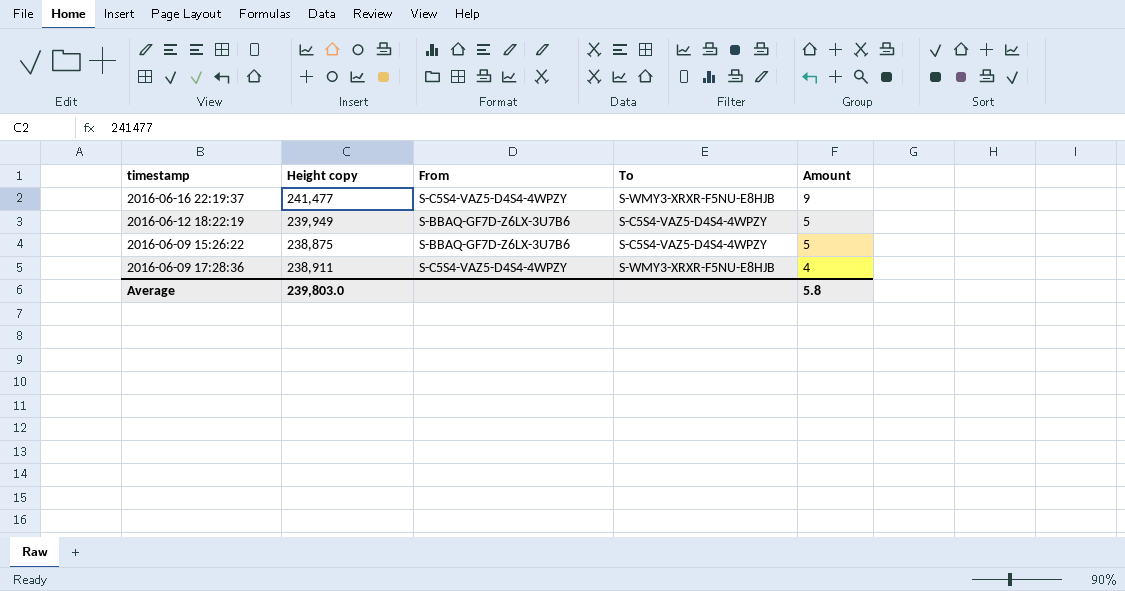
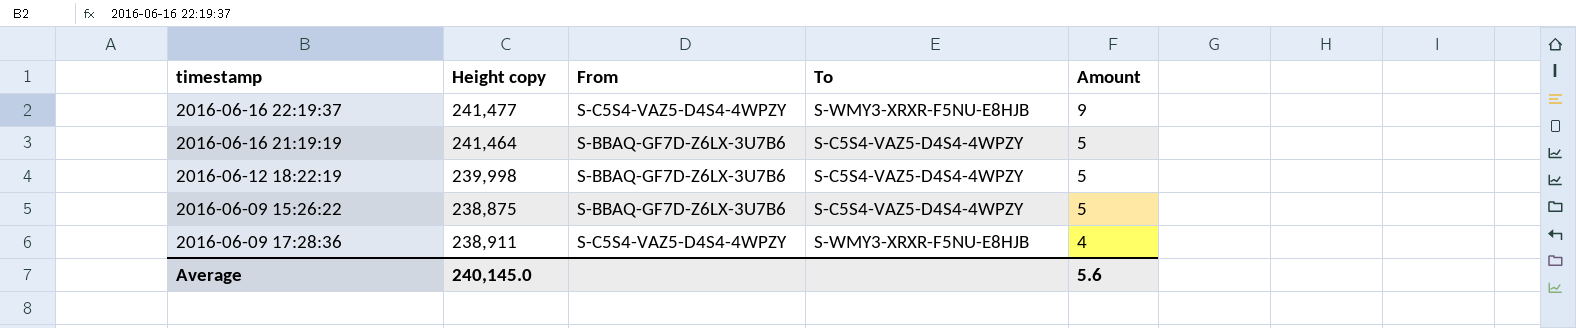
row 2016-06-16 21:19:19: none -> 241,464 | S-BBAQ-GF7D-Z6LX-3U7B6 | S-C5S4-VAZ5-D4S4-4WPZY | 5
2016-06-12 18:22:19 | Height copy: 239,949 -> 239,998
Average | Height copy: 239,803.0 -> 240,145.0
Average | Amount: 5.8 -> 5.6

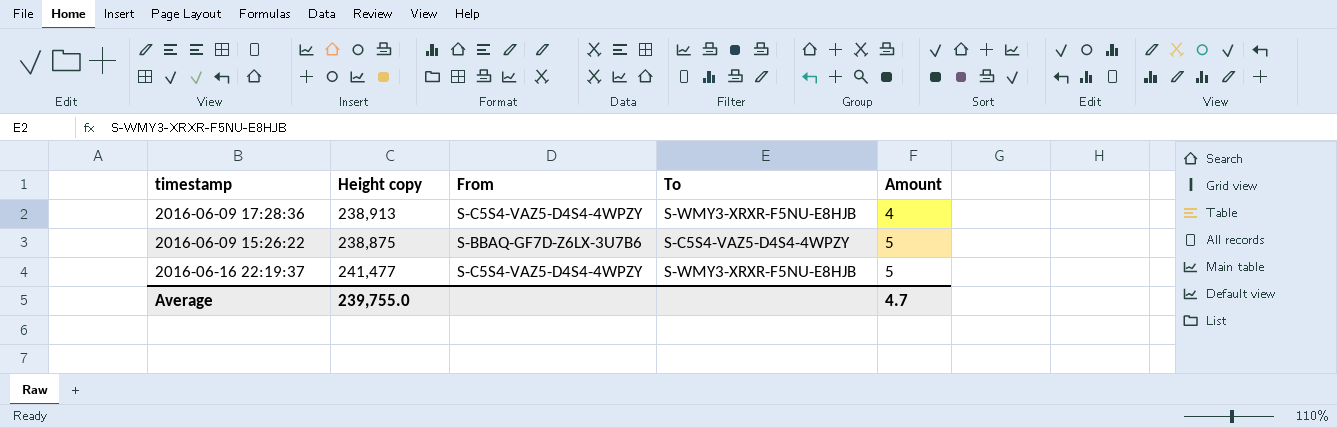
row order: Amount descending -> Amount ascending
row 2016-06-16 21:19:19: 241,464 | S-BBAQ-GF7D-Z6LX-3U7B6 | S-C5S4-VAZ5-D4S4-4WPZY | 5 -> none
row 2016-06-12 18:22:19: 239,998 | S-BBAQ-GF7D-Z6LX-3U7B6 | S-C5S4-VAZ5-D4S4-4WPZY | 5 -> none
2016-06-09 17:28:36 | Height copy: 238,911 -> 238,913
2016-06-16 22:19:37 | Amount: 9 -> 5
Average | Height copy: 240,145.0 -> 239,755.0
Average | Amount: 5.6 -> 4.7

